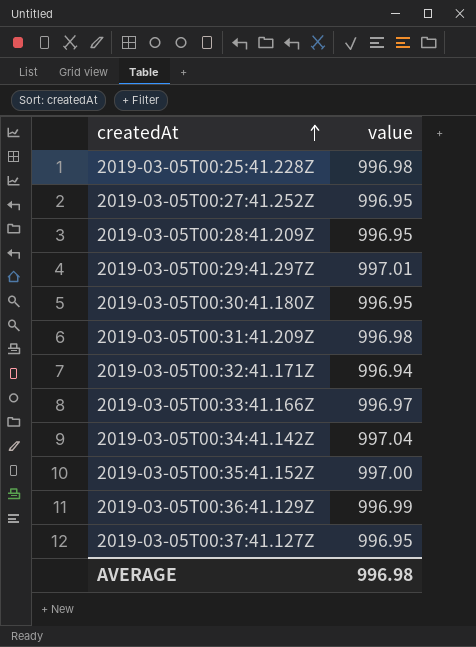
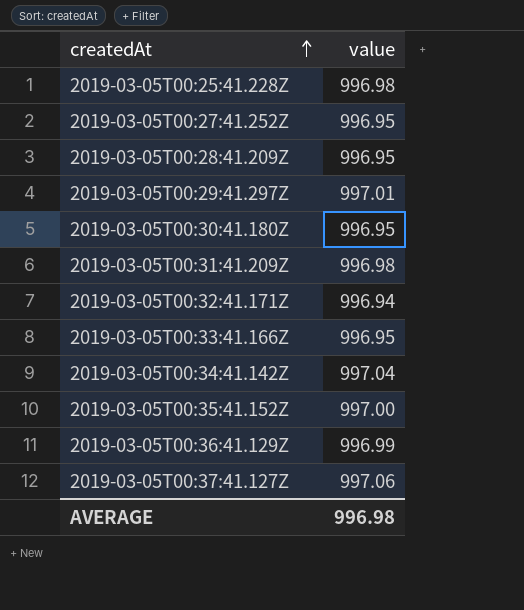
2019-03-05T00:33:41.166Z | value: 996.97 -> 996.95
2019-03-05T00:37:41.127Z | value: 996.95 -> 997.06

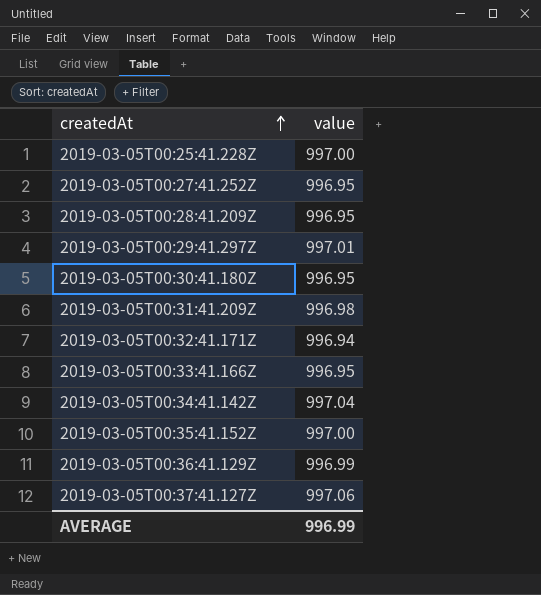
2019-03-05T00:25:41.228Z | value: 996.98 -> 997.00
AVERAGE | value: 996.98 -> 996.99

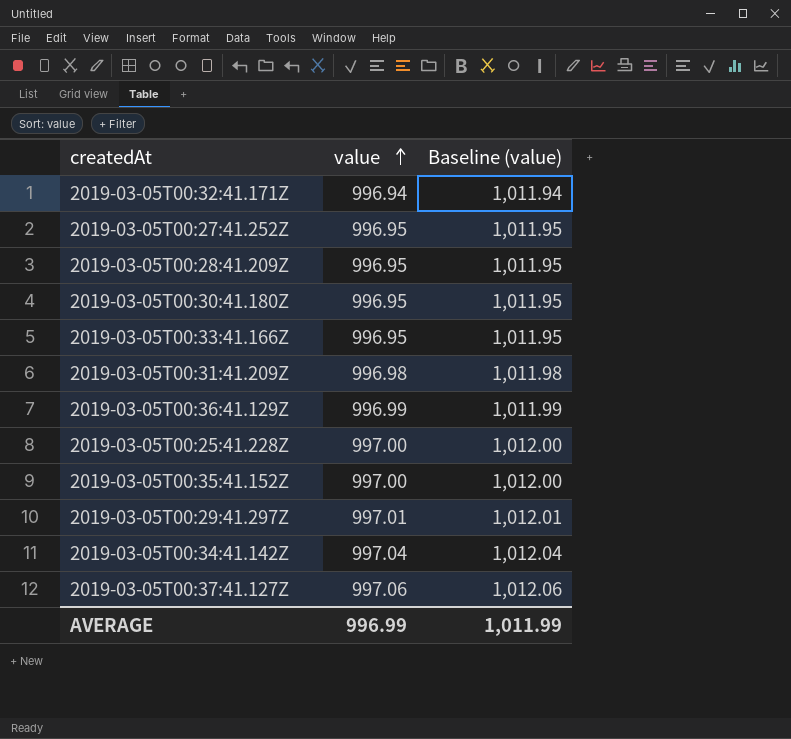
row order: createdAt ascending -> value ascending
column Baseline (value) | formula: none -> [value] + 15

